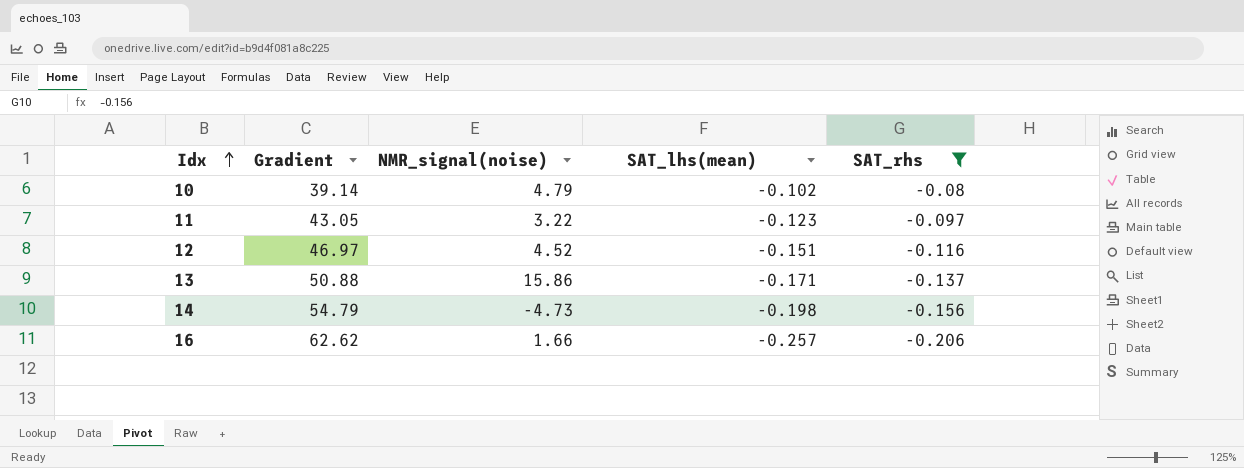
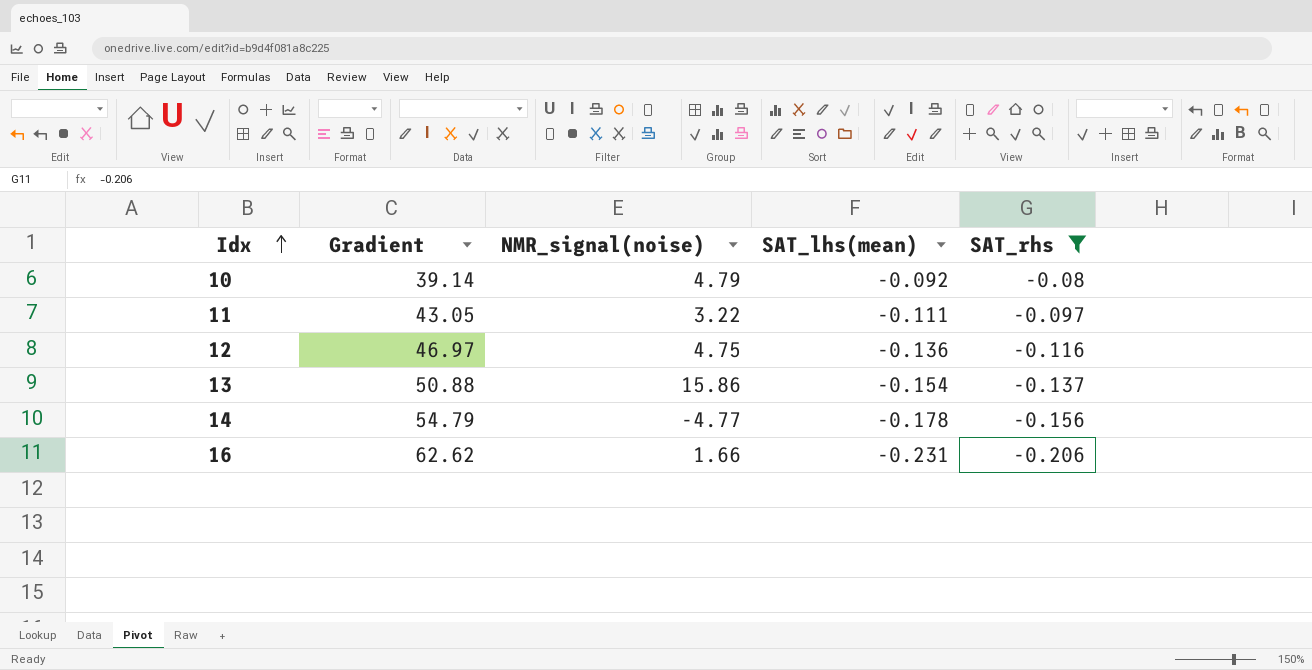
10 | SAT_lhs(mean): -0.102 -> -0.092
11 | SAT_lhs(mean): -0.123 -> -0.111
12 | NMR_signal(noise): 4.52 -> 4.75
12 | SAT_lhs(mean): -0.151 -> -0.136
13 | SAT_lhs(mean): -0.171 -> -0.154
14 | NMR_signal(noise): -4.73 -> -4.77
14 | SAT_lhs(mean): -0.198 -> -0.178
16 | SAT_lhs(mean): -0.257 -> -0.231

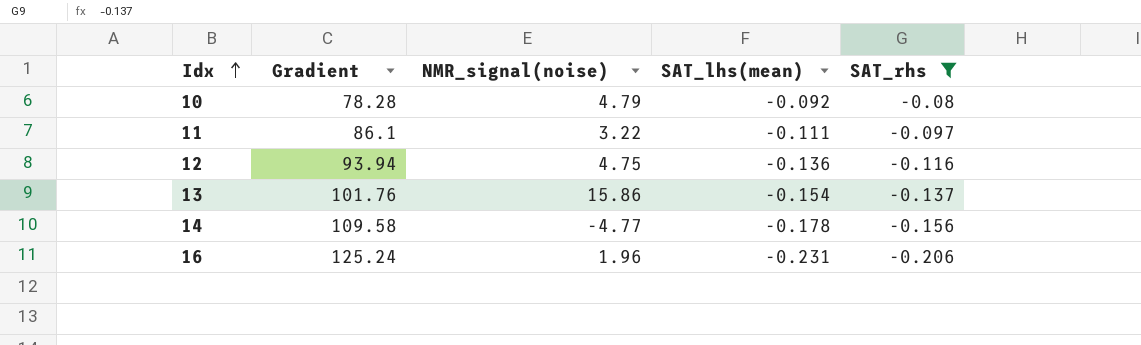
10 | Gradient: 39.14 -> 78.28
11 | Gradient: 43.05 -> 86.1
12 | Gradient: 46.97 -> 93.94
13 | Gradient: 50.88 -> 101.76
14 | Gradient: 54.79 -> 109.58
16 | Gradient: 62.62 -> 125.24
16 | NMR_signal(noise): 1.66 -> 1.96

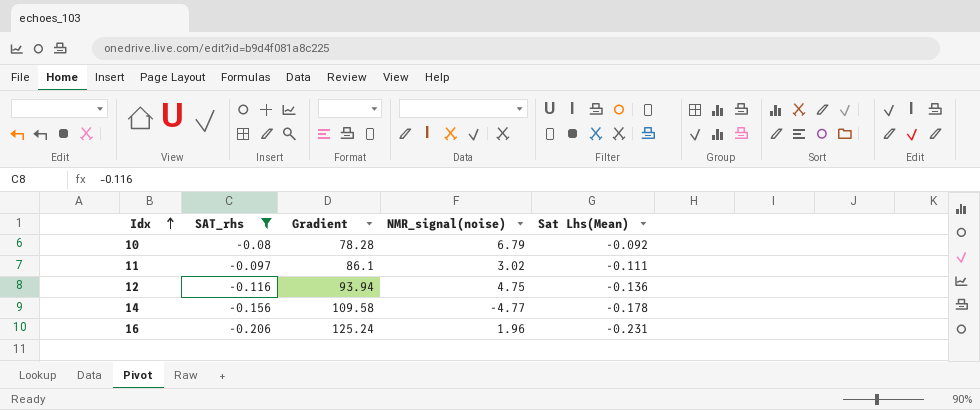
column SAT_rhs | position: 5 -> 2
column name: SAT_lhs(mean) -> Sat Lhs(Mean)
row 13: 101.76 | 15.86 | -0.154 | -0.137 -> none
10 | NMR_signal(noise): 4.79 -> 6.79
11 | NMR_signal(noise): 3.22 -> 3.02

